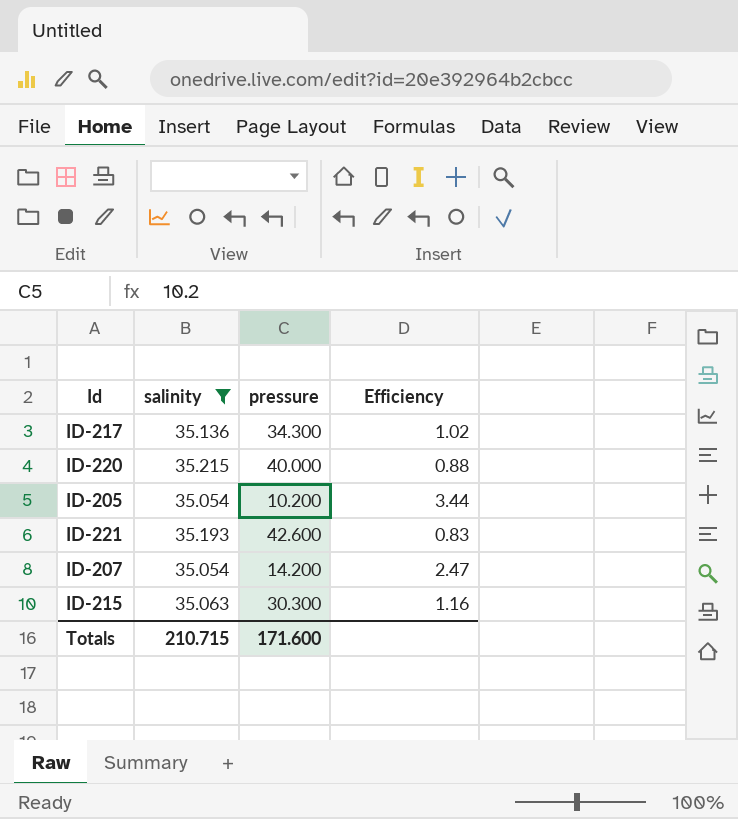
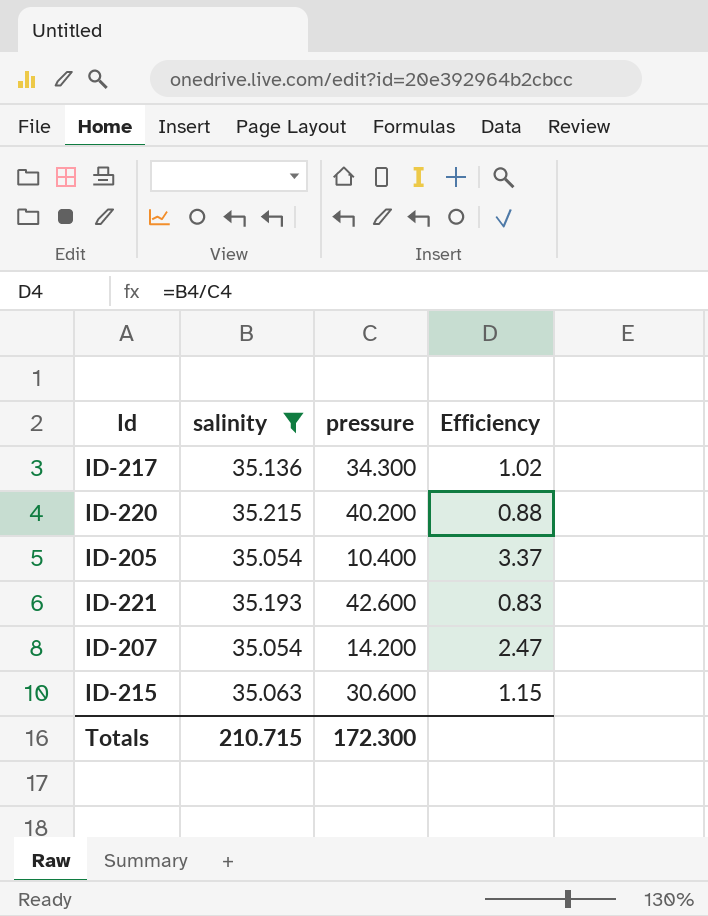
ID-220 | pressure: 40.000 -> 40.200
ID-205 | pressure: 10.200 -> 10.400
ID-205 | Efficiency: 3.44 -> 3.37
ID-215 | pressure: 30.300 -> 30.600
ID-215 | Efficiency: 1.16 -> 1.15
Totals | pressure: 171.600 -> 172.300

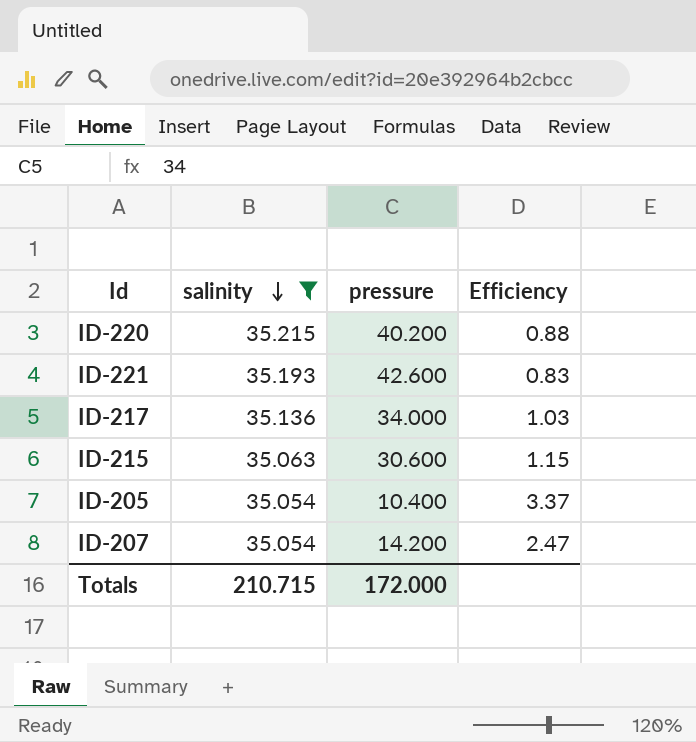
row order: none -> salinity descending
ID-217 | pressure: 34.300 -> 34.000
ID-217 | Efficiency: 1.02 -> 1.03
Totals | pressure: 172.300 -> 172.000

